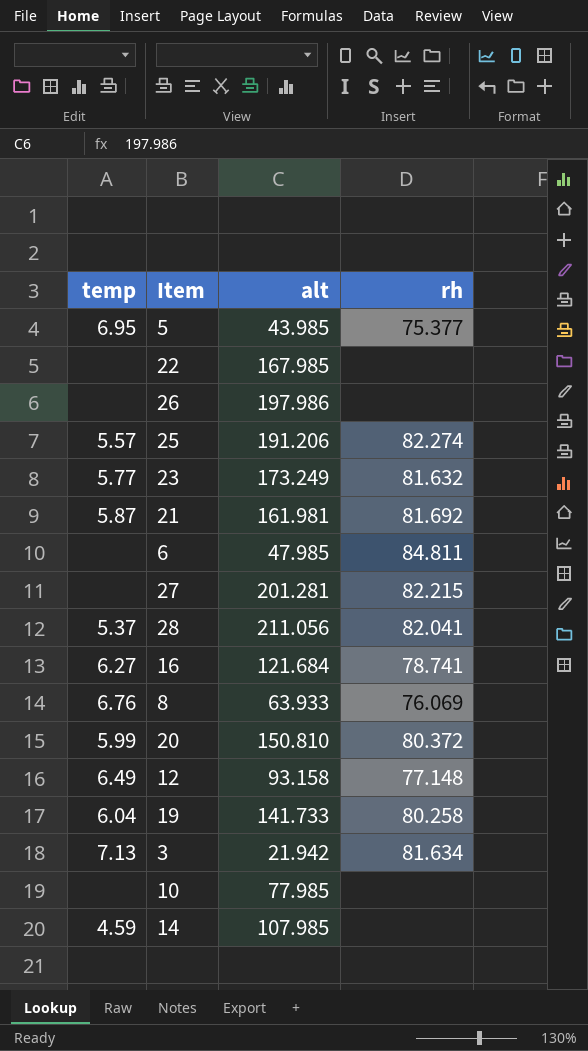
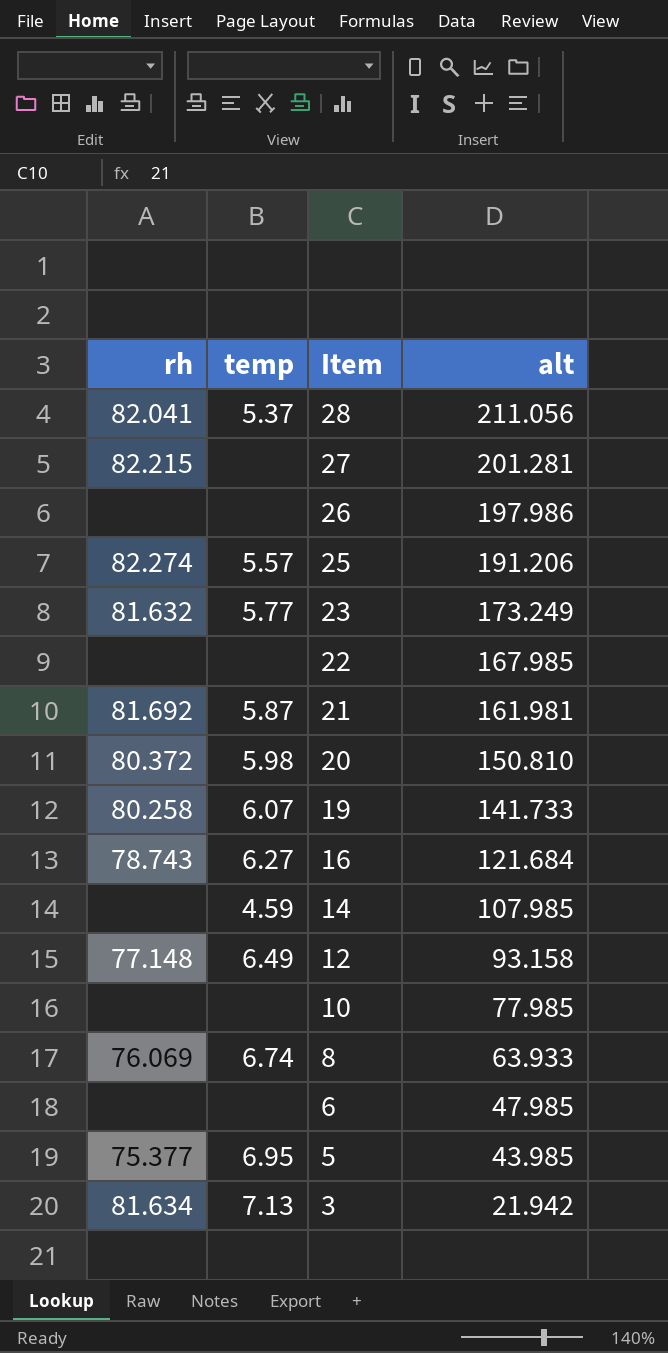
row order: none -> Item descending
column rh | position: 4 -> 1
20 | temp: 5.99 -> 5.98
19 | temp: 6.04 -> 6.07
16 | rh: 78.741 -> 78.743
8 | temp: 6.76 -> 6.74
6 | rh: 84.811 -> none

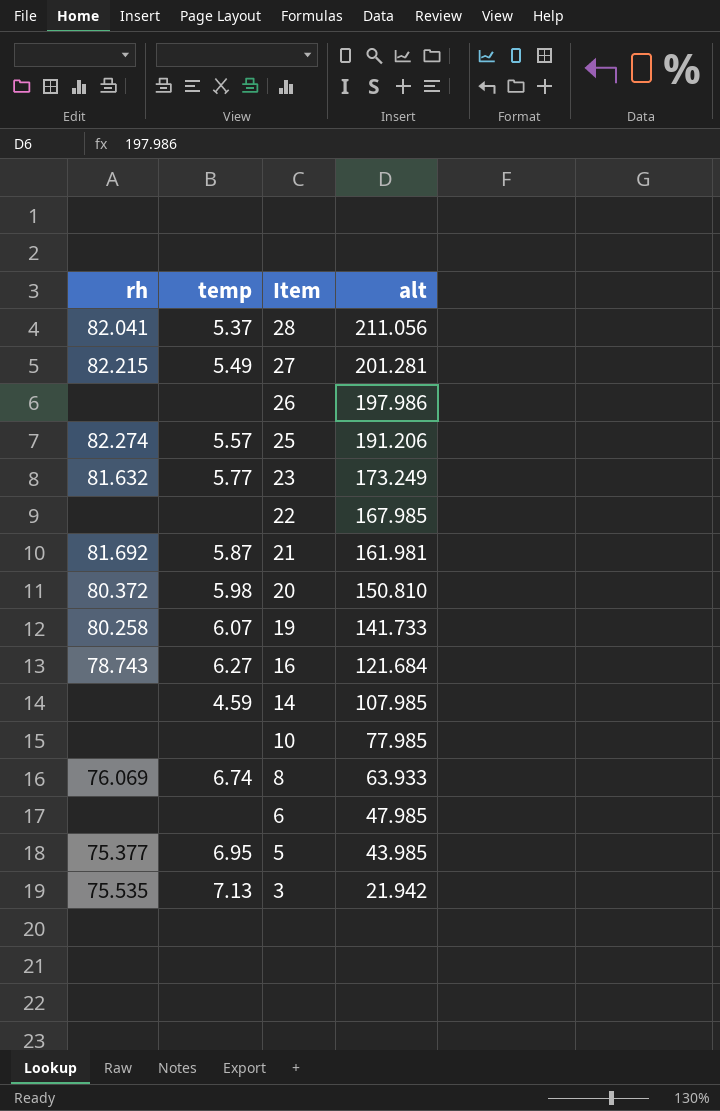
row 12: 77.148 | 6.49 | 93.158 -> none
27 | temp: none -> 5.49
3 | rh: 81.634 -> 75.535

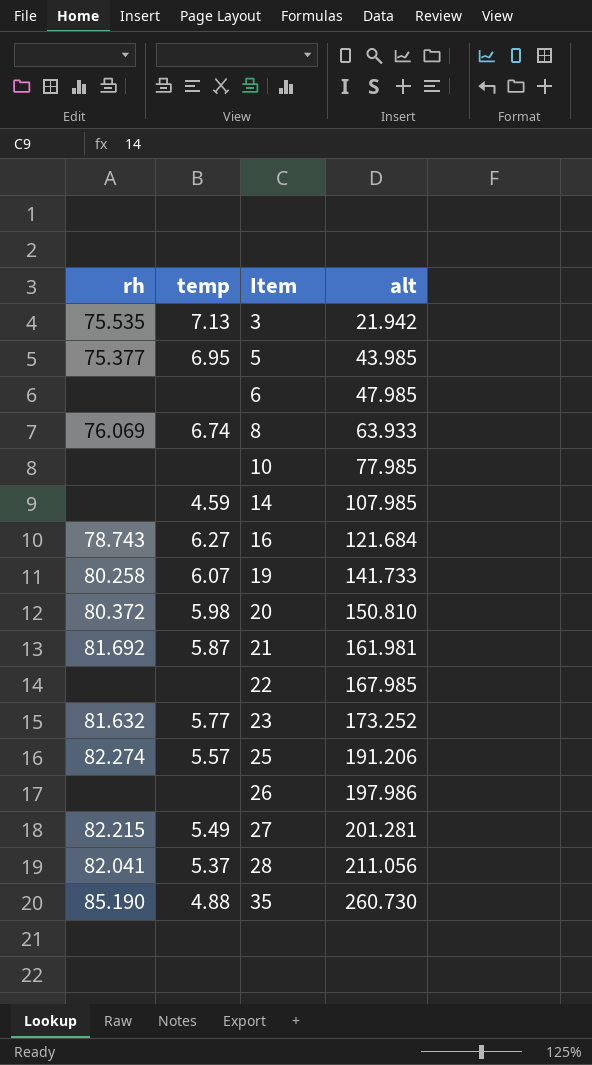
row order: Item descending -> Item ascending
23 | alt: 173.249 -> 173.252
row 35: none -> 85.190 | 4.88 | 260.730

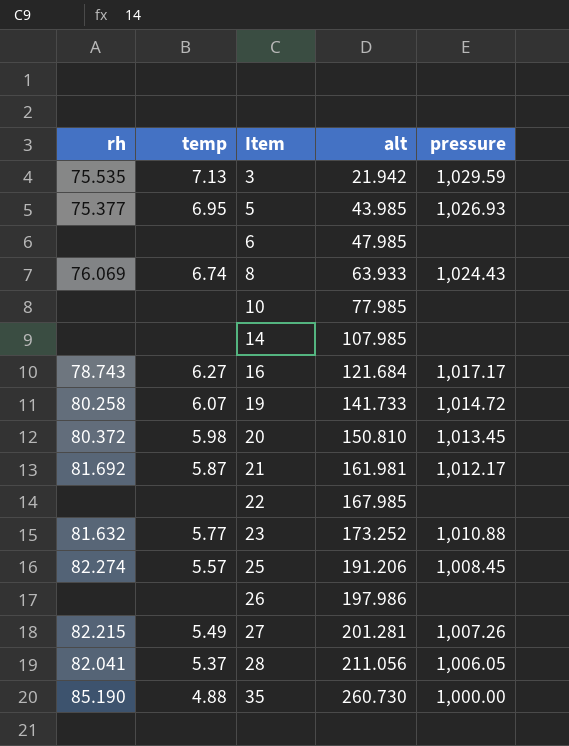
column pressure | position: none -> 5
14 | temp: 4.59 -> none

